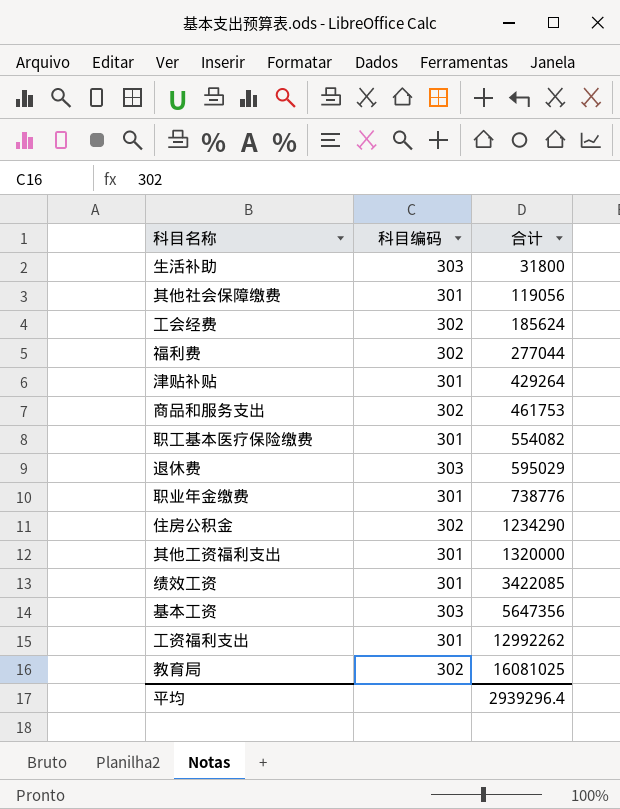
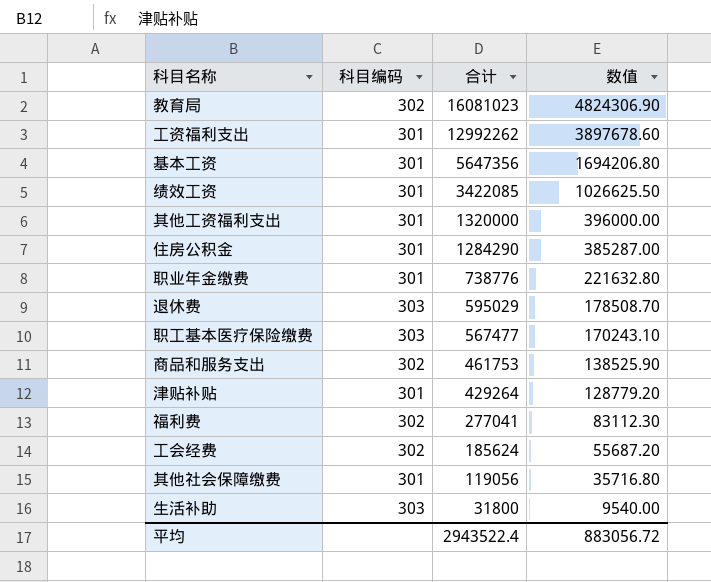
row order: 合计 ascending -> 合计 descending
column 数值 | formula: none -> [合计] * 0.3
教育局 | 合计: 16081025 -> 16081023
基本工资 | 科目编码: 303 -> 301
住房公积金 | 科目编码: 302 -> 301
住房公积金 | 合计: 1234290 -> 1284290
职工基本医疗保险缴费 | 科目编码: 301 -> 303
职工基本医疗保险缴费 | 合计: 554082 -> 567477
福利费 | 合计: 277044 -> 277041
平均 | 合计: 2939296.4 -> 2943522.4

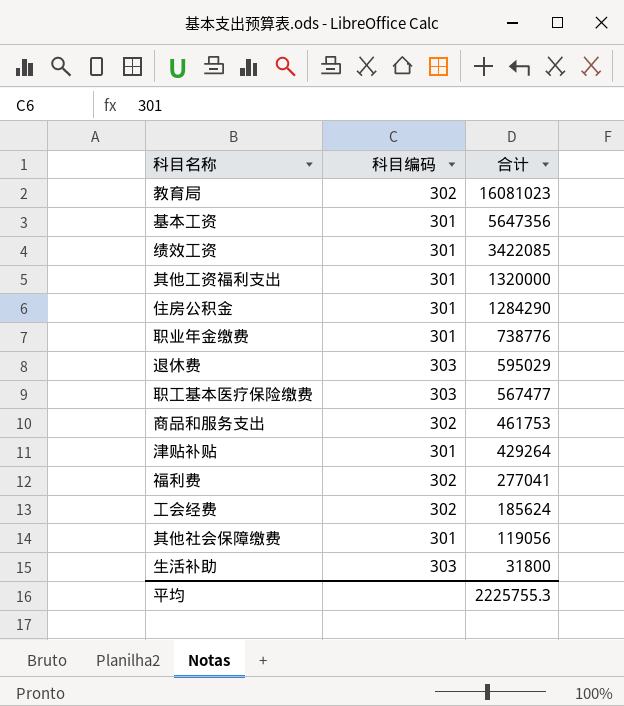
column 数值 | formula: [合计] * 0.3 -> none
row 工资福利支出: 301 | 12992262 | 3897678.60 -> none
平均 | 合计: 2943522.4 -> 2225755.3

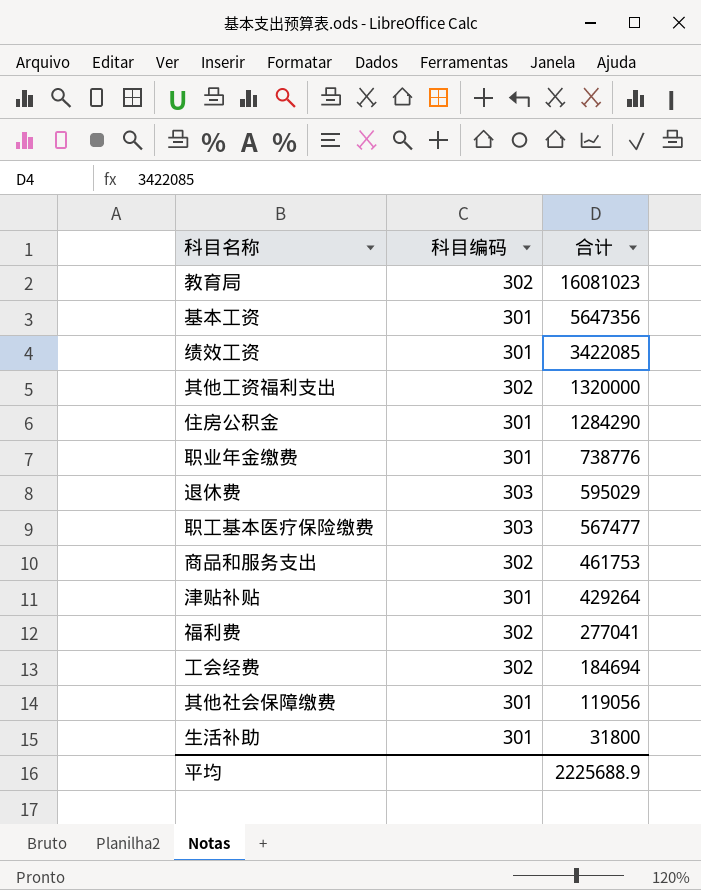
其他工资福利支出 | 科目编码: 301 -> 302
工会经费 | 合计: 185624 -> 184694
生活补助 | 科目编码: 303 -> 301
平均 | 合计: 2225755.3 -> 2225688.9

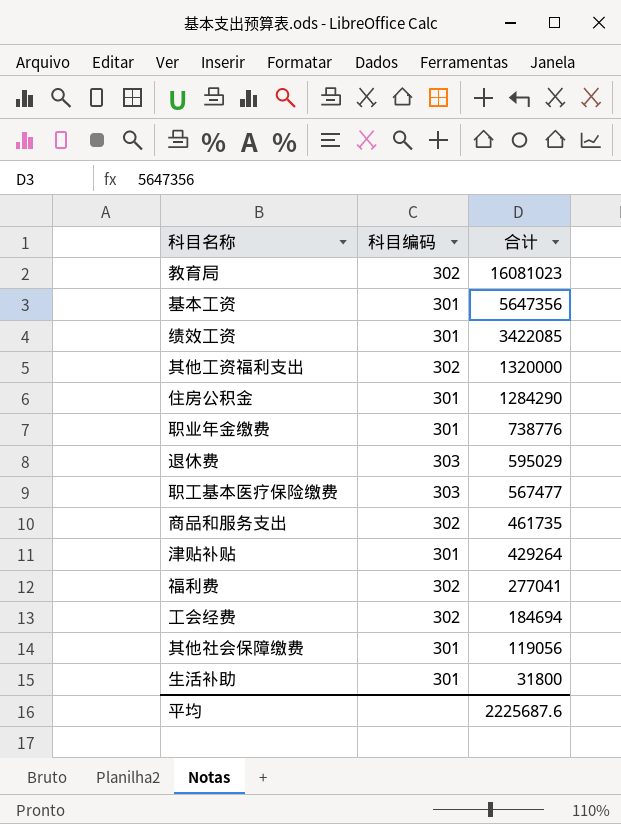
商品和服务支出 | 合计: 461753 -> 461735
平均 | 合计: 2225688.9 -> 2225687.6

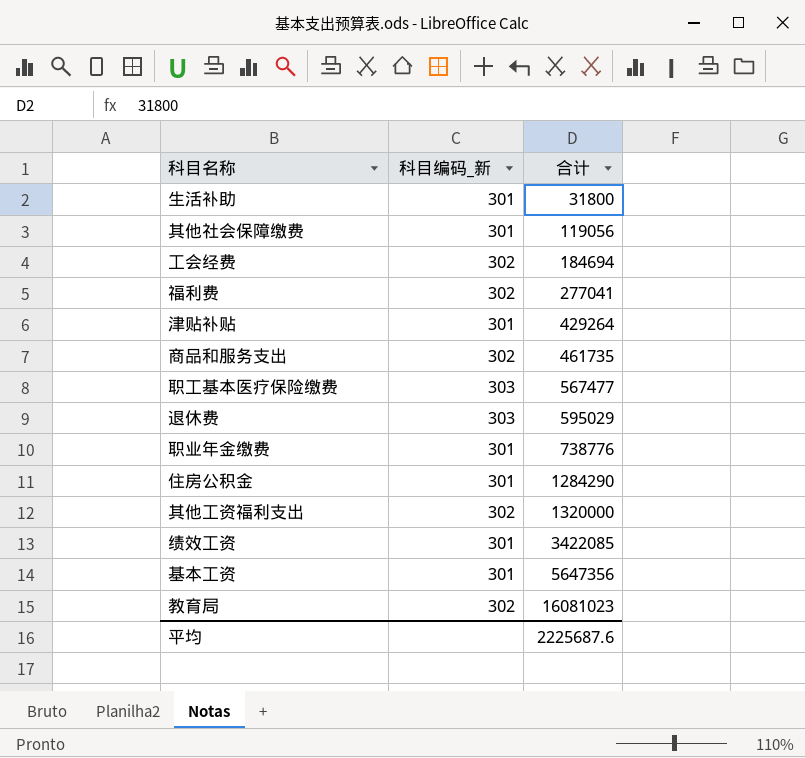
row order: 合计 descending -> 合计 ascending
column name: 科目编码 -> 科目编码_新

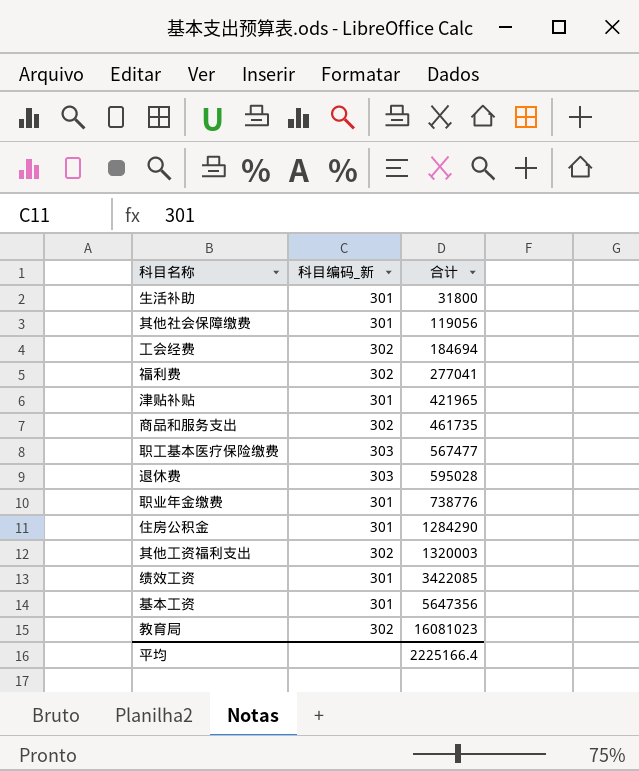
津贴补贴 | 合计: 429264 -> 421965
退休费 | 合计: 595029 -> 595028
其他工资福利支出 | 合计: 1320000 -> 1320003
平均 | 合计: 2225687.6 -> 2225166.4

